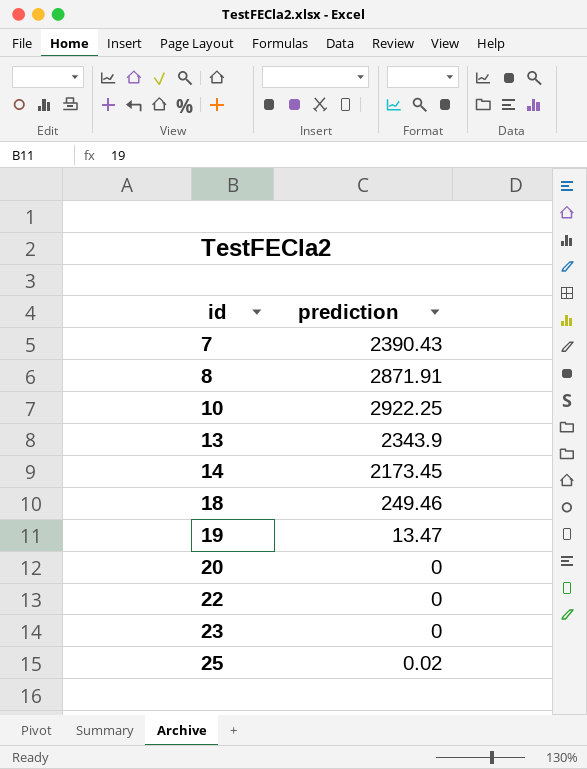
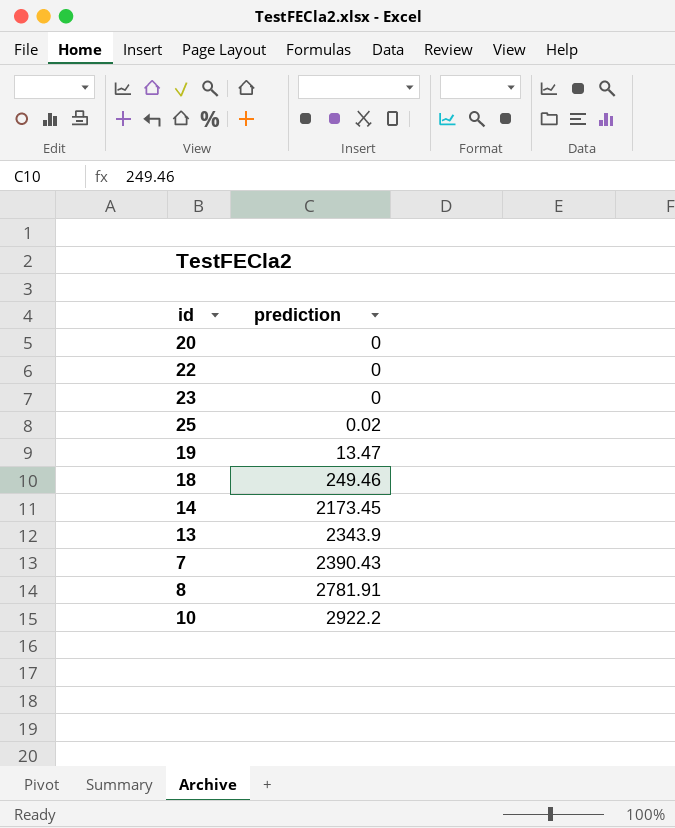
row order: id ascending -> prediction ascending
8 | prediction: 2871.91 -> 2781.91
10 | prediction: 2922.25 -> 2922.2

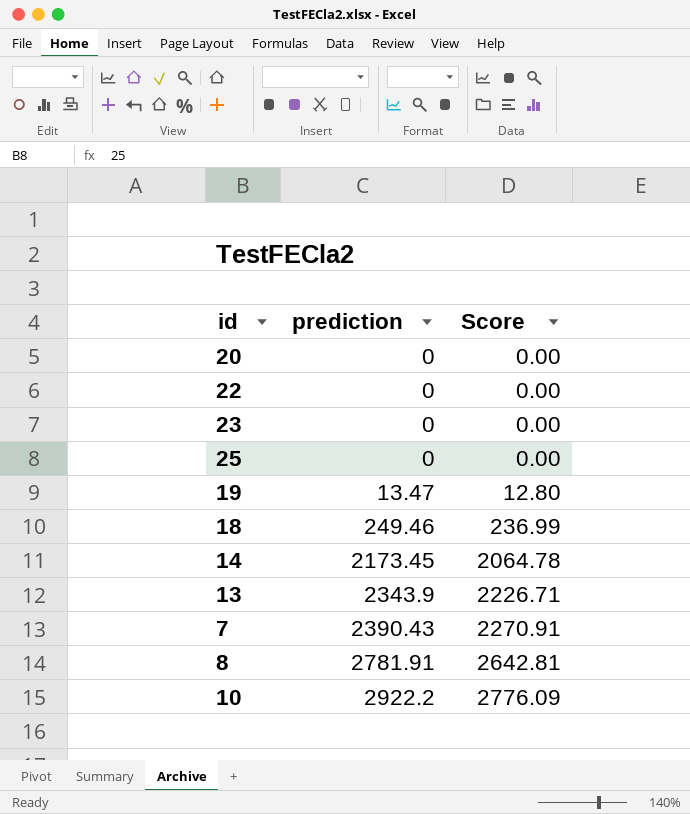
column Score | formula: none -> [prediction] * 0.95
25 | prediction: 0.02 -> 0

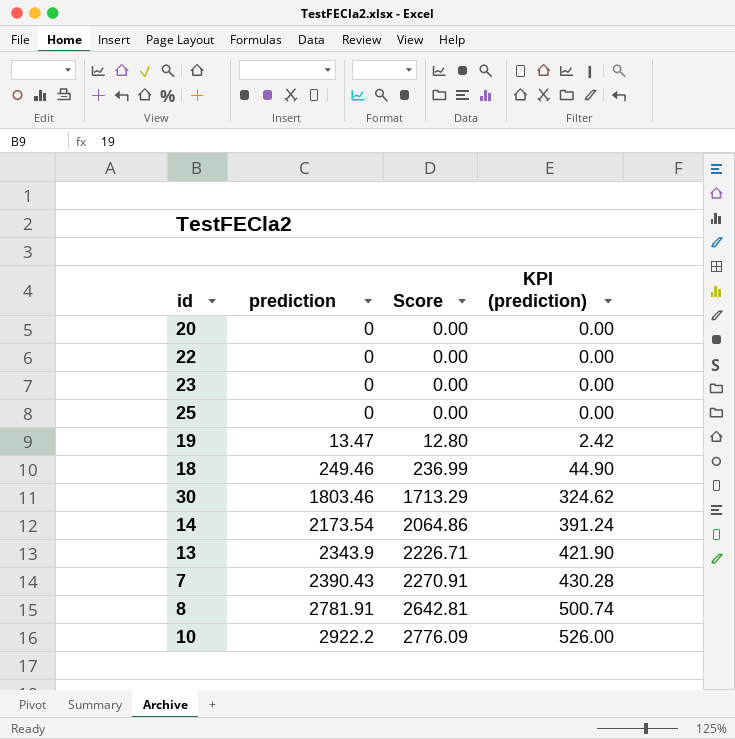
column KPI (prediction) | formula: none -> [prediction] * 0.18
row 30: none -> 1803.46 | 1713.29 | 324.62
14 | prediction: 2173.45 -> 2173.54
14 | Score: 2064.78 -> 2064.86

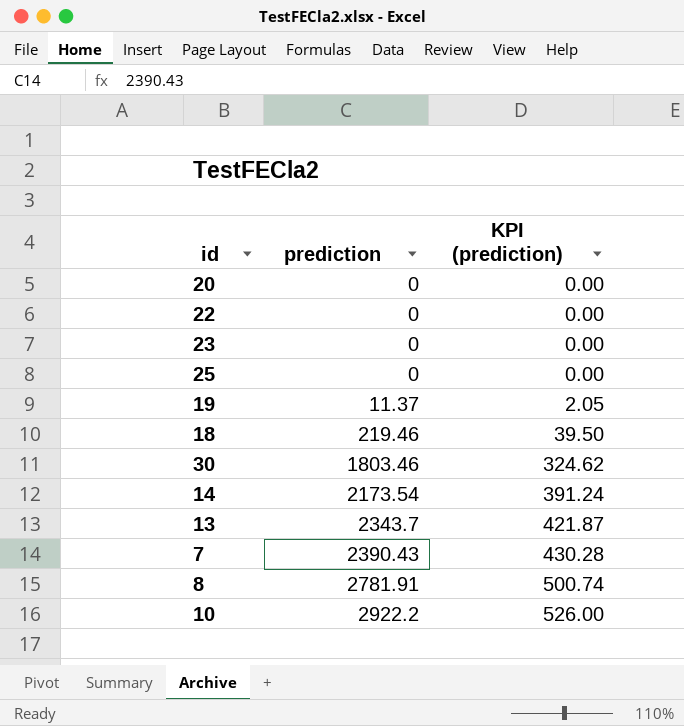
column Score | formula: [prediction] * 0.95 -> none
19 | prediction: 13.47 -> 11.37
19 | KPI (prediction): 2.42 -> 2.05
18 | prediction: 249.46 -> 219.46
18 | KPI (prediction): 44.90 -> 39.50
13 | prediction: 2343.9 -> 2343.7
13 | KPI (prediction): 421.90 -> 421.87

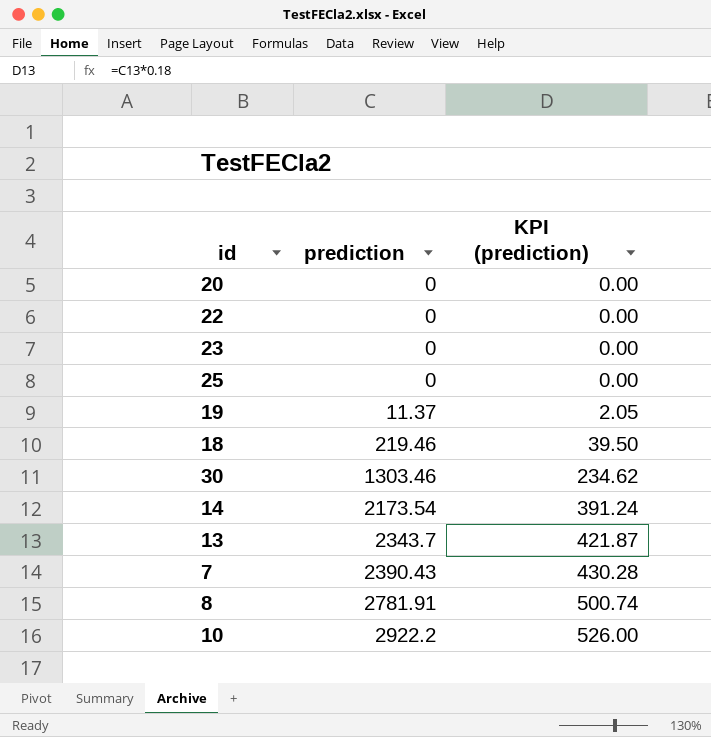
30 | prediction: 1803.46 -> 1303.46
30 | KPI (prediction): 324.62 -> 234.62

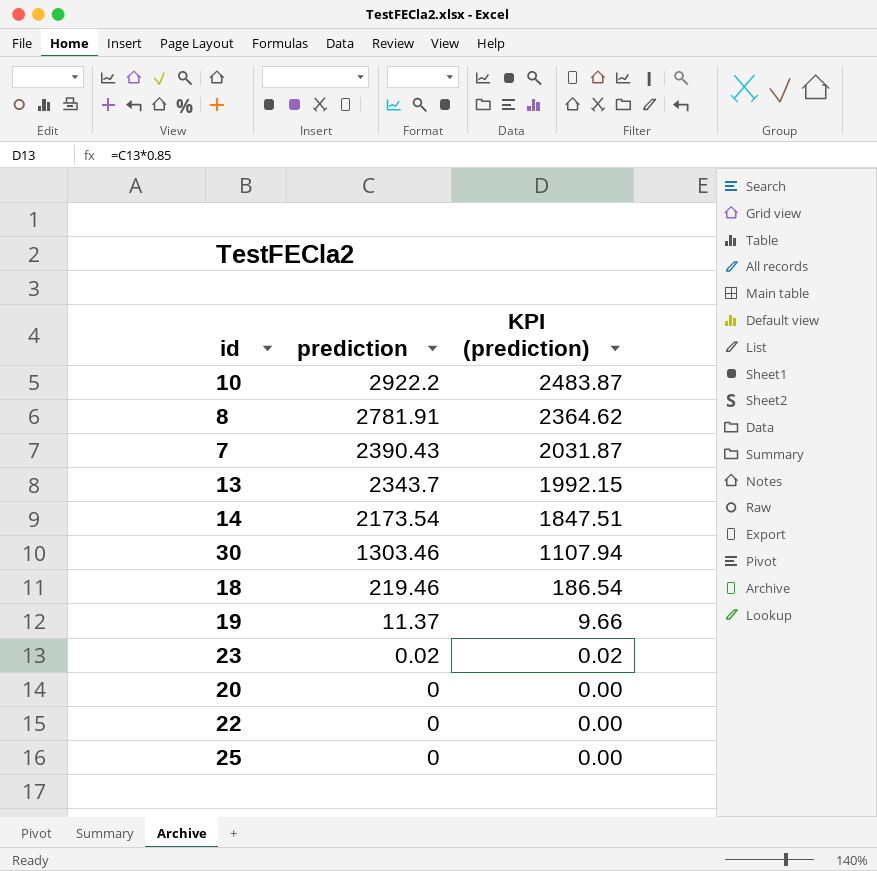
row order: prediction ascending -> prediction descending
column KPI (prediction) | formula: [prediction] * 0.18 -> [prediction] * 0.85
23 | prediction: 0 -> 0.02

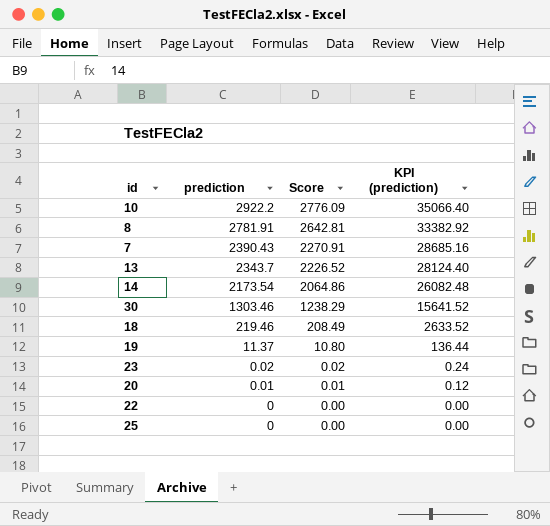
column Score | formula: none -> [prediction] * 0.95
column KPI (prediction) | formula: [prediction] * 0.85 -> [prediction] * 12
20 | prediction: 0 -> 0.01

